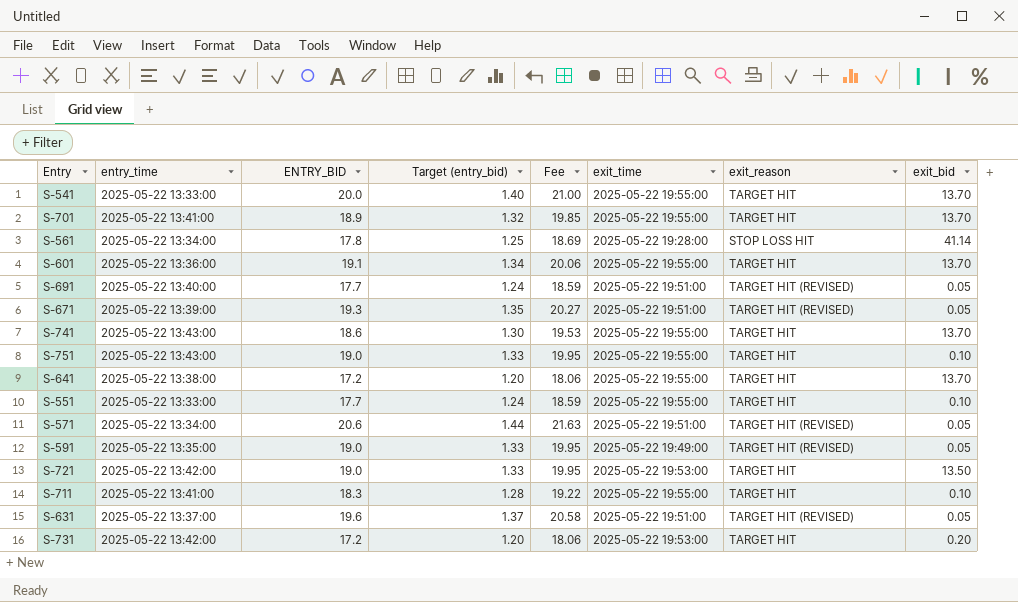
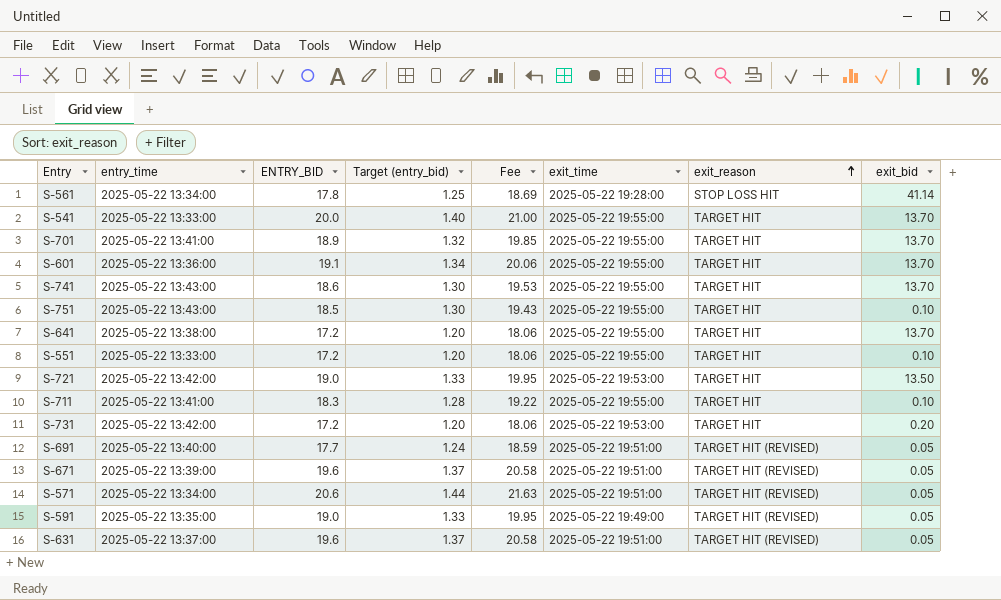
row order: none -> exit_reason ascending
S-751 | ENTRY_BID: 19.0 -> 18.5
S-751 | Target (entry_bid): 1.33 -> 1.30
S-751 | Fee: 19.95 -> 19.43
S-551 | ENTRY_BID: 17.7 -> 17.2
S-551 | Target (entry_bid): 1.24 -> 1.20
S-551 | Fee: 18.59 -> 18.06
S-671 | ENTRY_BID: 19.3 -> 19.6
S-671 | Target (entry_bid): 1.35 -> 1.37
S-671 | Fee: 20.27 -> 20.58

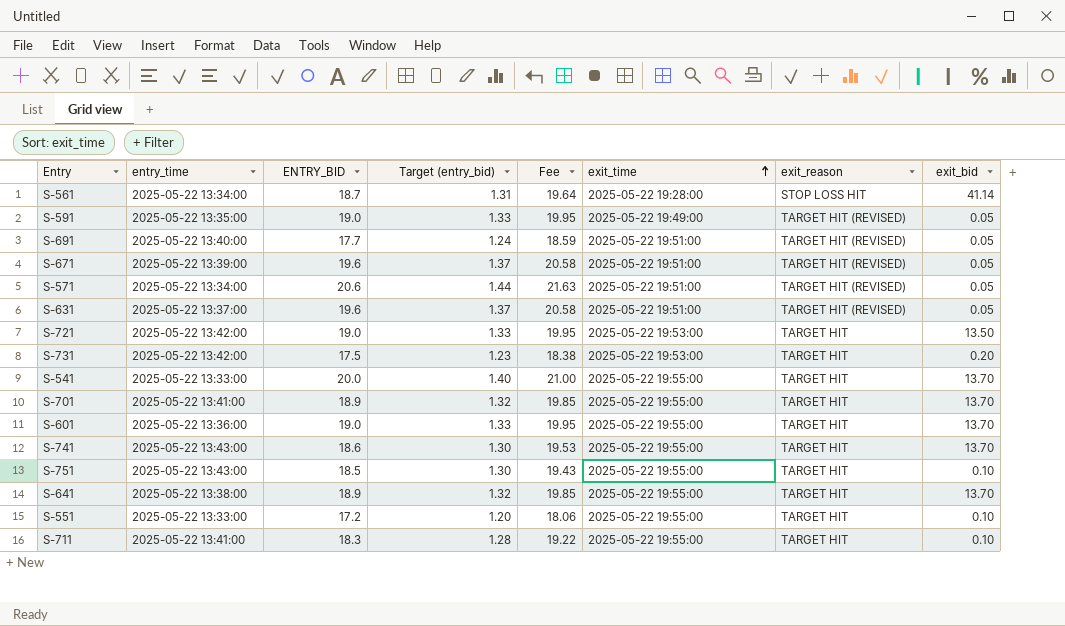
row order: exit_reason ascending -> exit_time ascending
S-561 | ENTRY_BID: 17.8 -> 18.7
S-561 | Target (entry_bid): 1.25 -> 1.31
S-561 | Fee: 18.69 -> 19.64
S-731 | ENTRY_BID: 17.2 -> 17.5
S-731 | Target (entry_bid): 1.20 -> 1.23
S-731 | Fee: 18.06 -> 18.38
S-601 | ENTRY_BID: 19.1 -> 19.0
S-601 | Target (entry_bid): 1.34 -> 1.33
S-601 | Fee: 20.06 -> 19.95
S-641 | ENTRY_BID: 17.2 -> 18.9
S-641 | Target (entry_bid): 1.20 -> 1.32
S-641 | Fee: 18.06 -> 19.85

